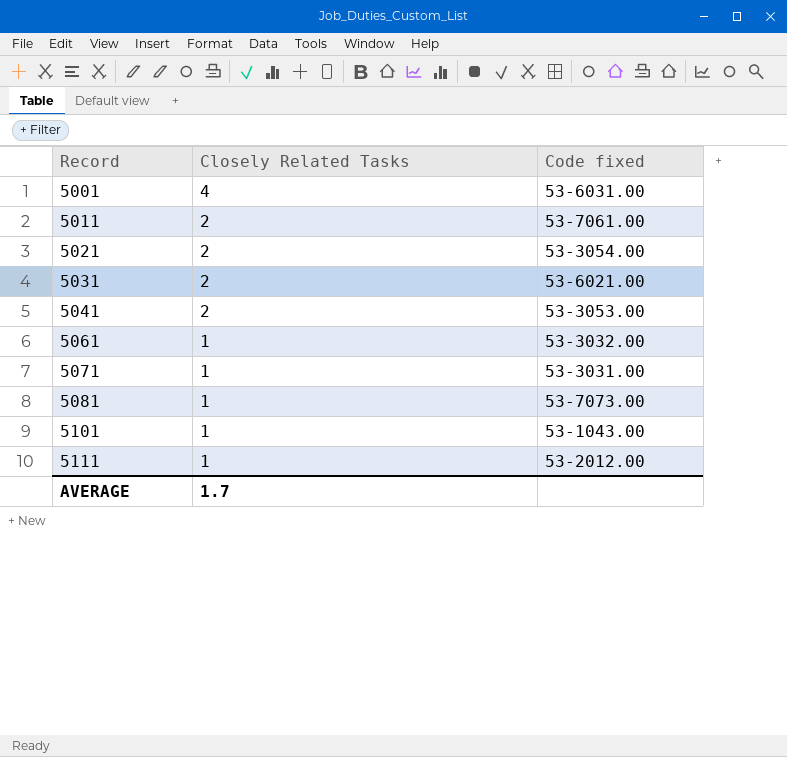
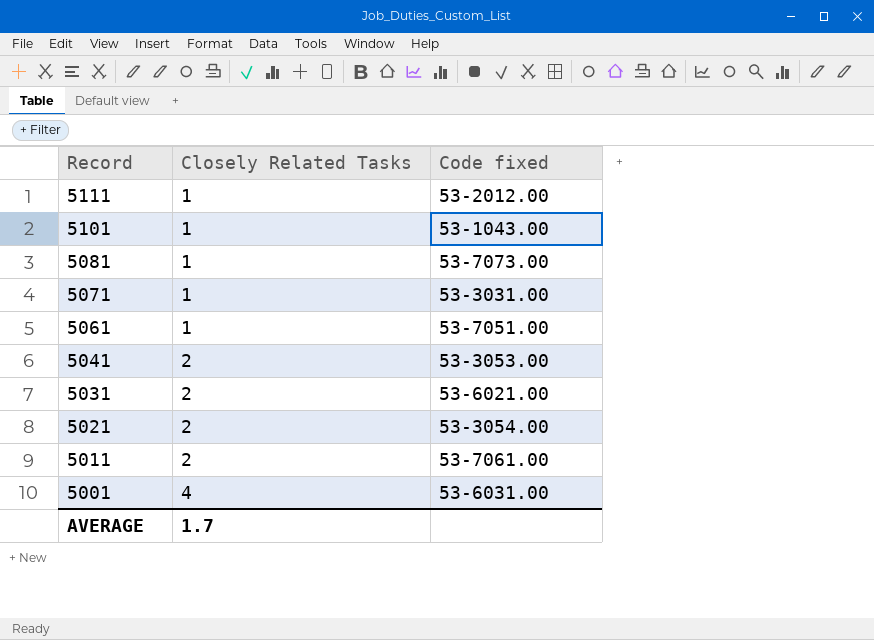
row order: Record ascending -> Record descending
5061 | Code fixed: 53-3032.00 -> 53-7051.00

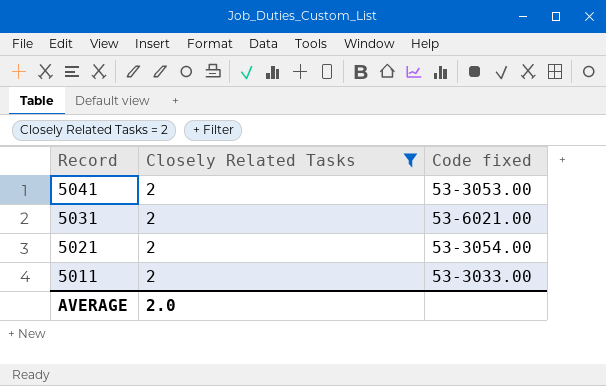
filter: none -> Closely Related Tasks = 2
5011 | Code fixed: 53-7061.00 -> 53-3033.00
AVERAGE | Closely Related Tasks: 1.7 -> 2.0

